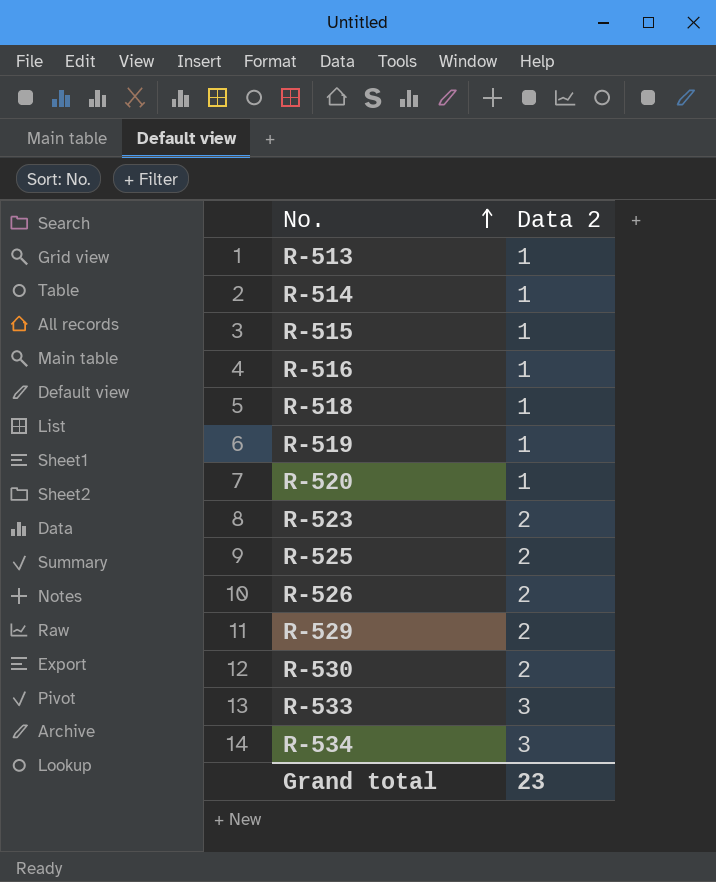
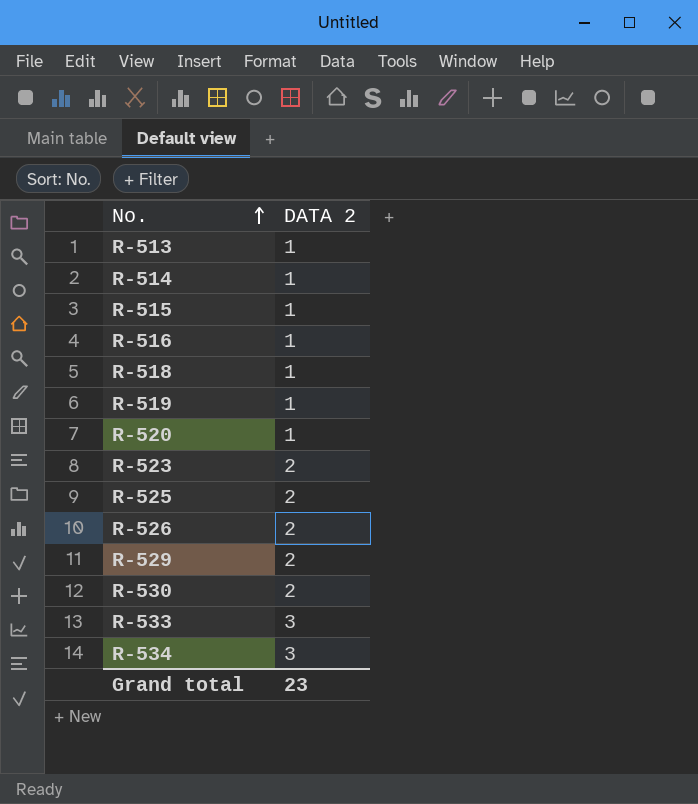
column name: Data 2 -> DATA 2

